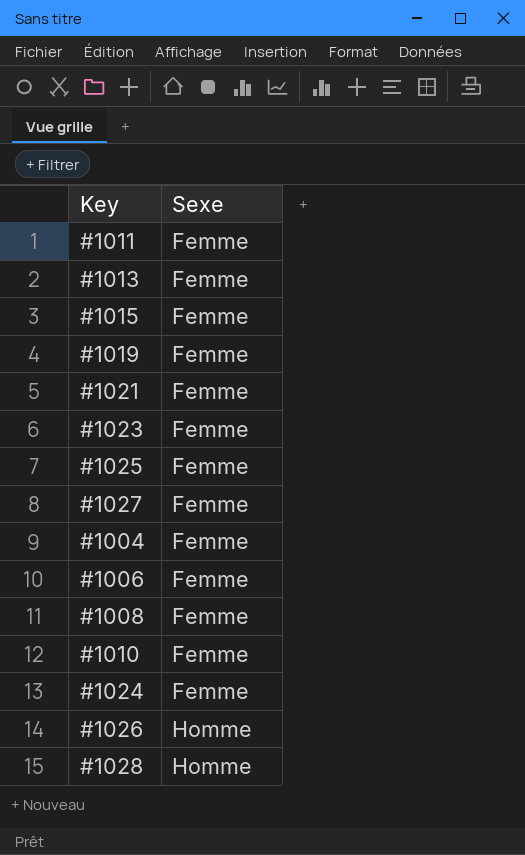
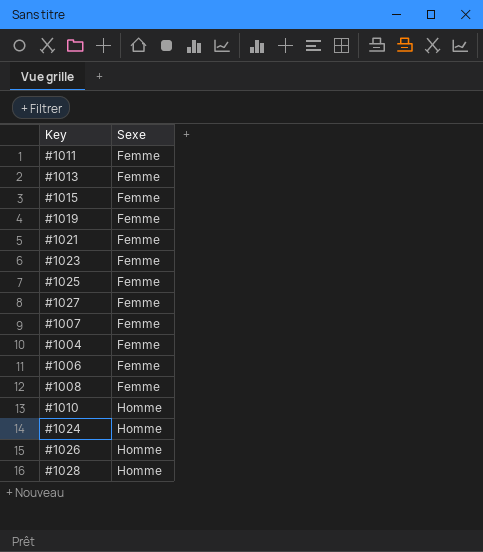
row #1007: none -> Femme
#1010 | Sexe: Femme -> Homme
#1024 | Sexe: Femme -> Homme

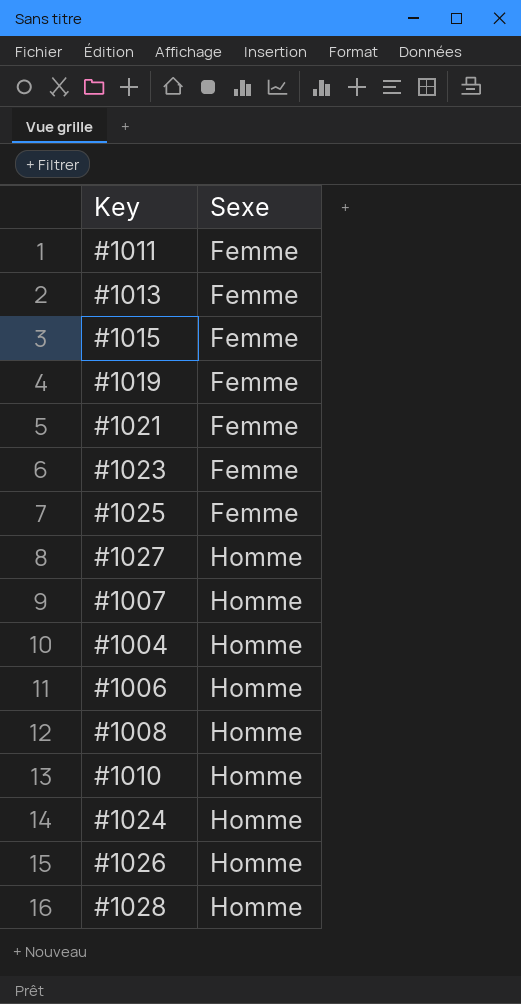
#1027 | Sexe: Femme -> Homme
#1007 | Sexe: Femme -> Homme
#1004 | Sexe: Femme -> Homme
#1006 | Sexe: Femme -> Homme
#1008 | Sexe: Femme -> Homme

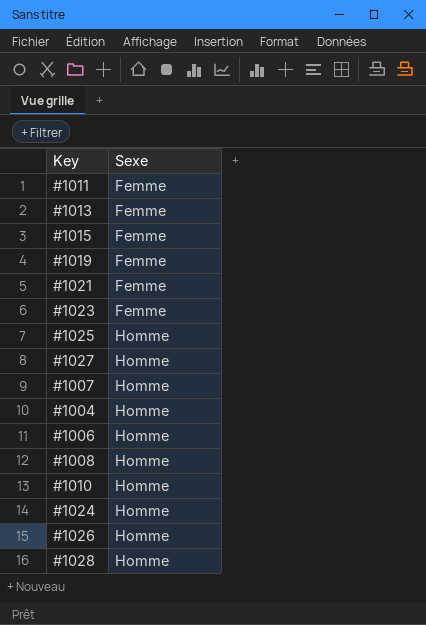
#1025 | Sexe: Femme -> Homme

